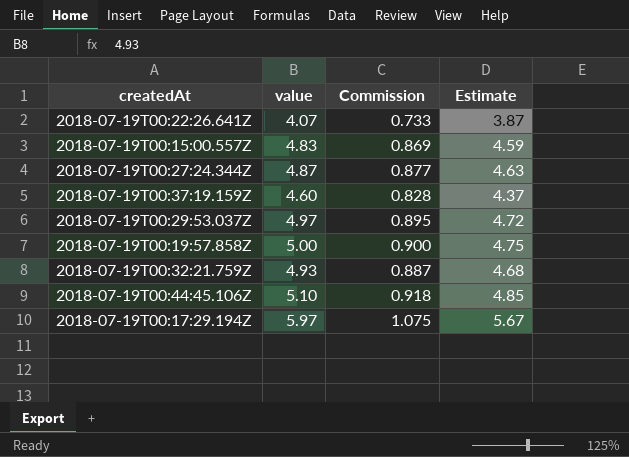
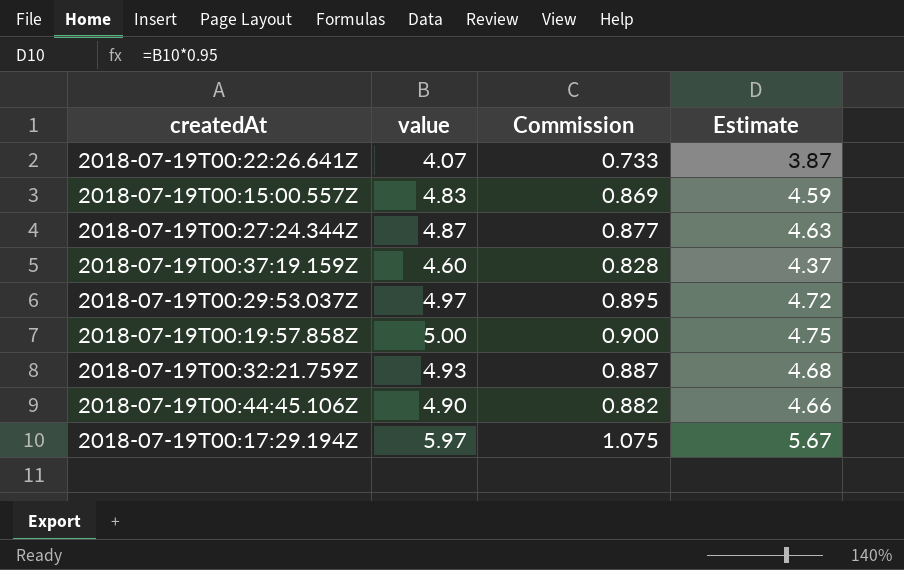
2018-07-19T00:44:45.106Z | value: 5.10 -> 4.90
2018-07-19T00:44:45.106Z | Commission: 0.918 -> 0.882
2018-07-19T00:44:45.106Z | Estimate: 4.85 -> 4.66

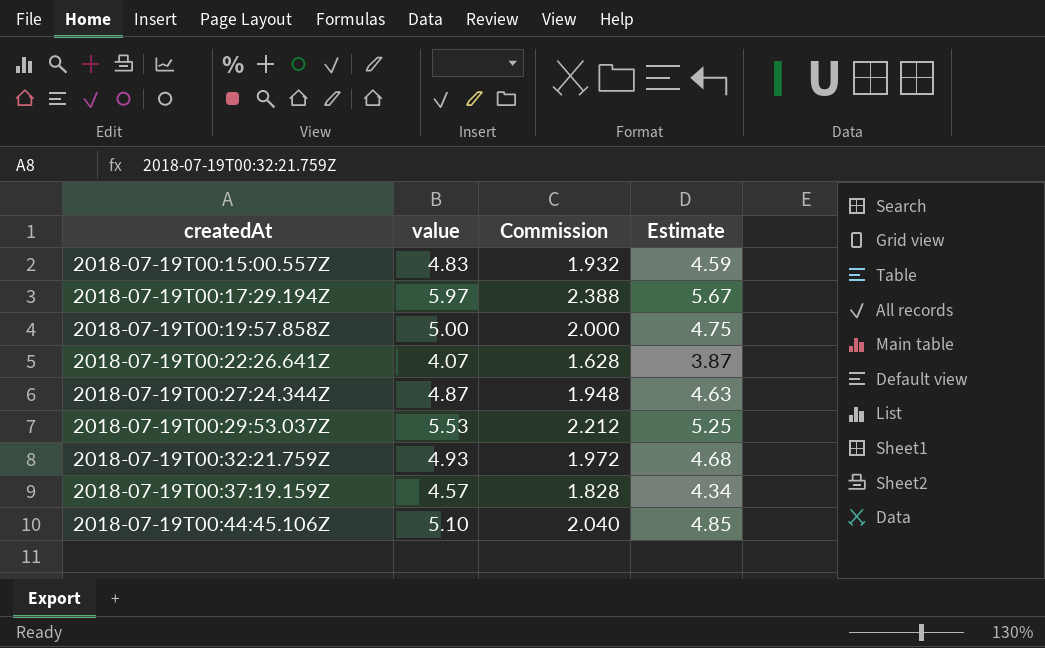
row order: none -> createdAt ascending
column Commission | formula: [value] * 0.18 -> [value] * 0.4
2018-07-19T00:29:53.037Z | value: 4.97 -> 5.53
2018-07-19T00:29:53.037Z | Estimate: 4.72 -> 5.25
2018-07-19T00:37:19.159Z | value: 4.60 -> 4.57
2018-07-19T00:37:19.159Z | Estimate: 4.37 -> 4.34
2018-07-19T00:44:45.106Z | value: 4.90 -> 5.10
2018-07-19T00:44:45.106Z | Estimate: 4.66 -> 4.85

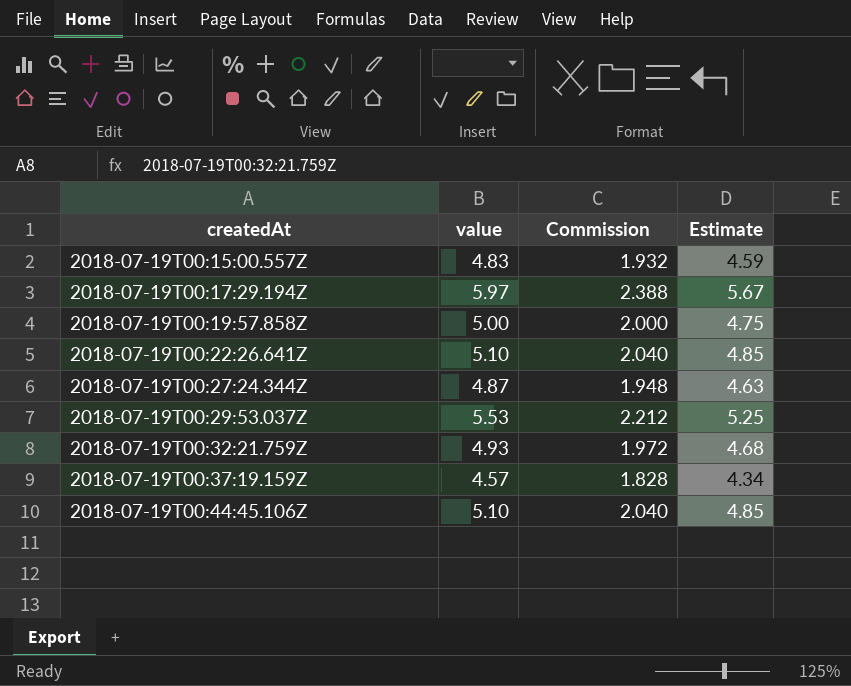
2018-07-19T00:22:26.641Z | value: 4.07 -> 5.10
2018-07-19T00:22:26.641Z | Commission: 1.628 -> 2.040
2018-07-19T00:22:26.641Z | Estimate: 3.87 -> 4.85

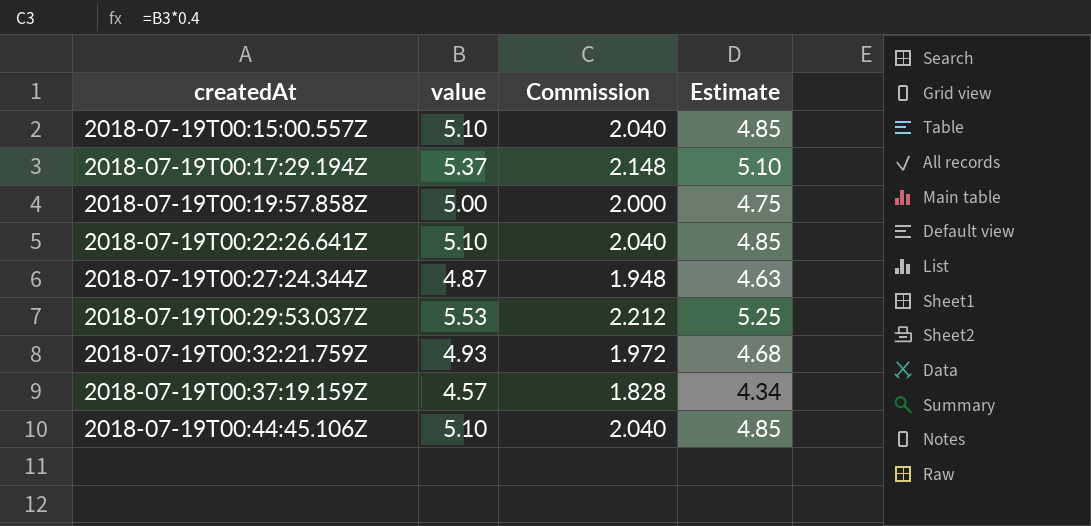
2018-07-19T00:15:00.557Z | value: 4.83 -> 5.10
2018-07-19T00:15:00.557Z | Commission: 1.932 -> 2.040
2018-07-19T00:15:00.557Z | Estimate: 4.59 -> 4.85
2018-07-19T00:17:29.194Z | value: 5.97 -> 5.37
2018-07-19T00:17:29.194Z | Commission: 2.388 -> 2.148
2018-07-19T00:17:29.194Z | Estimate: 5.67 -> 5.10

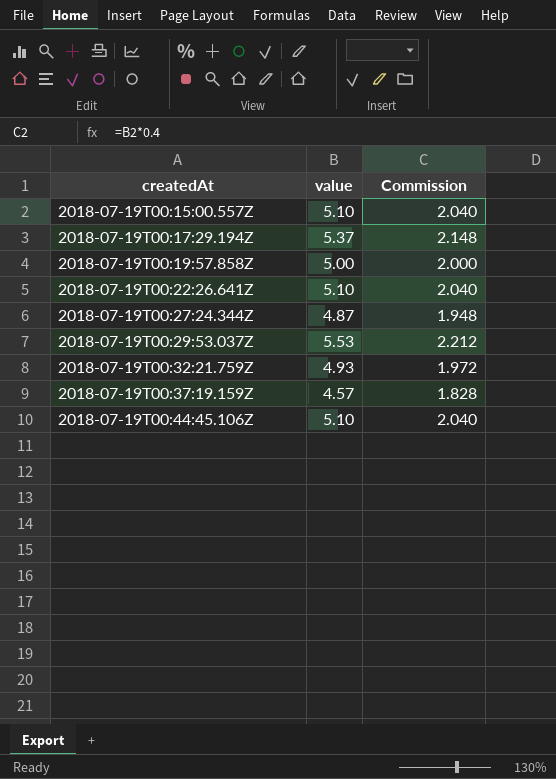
column Estimate | formula: [value] * 0.95 -> none

